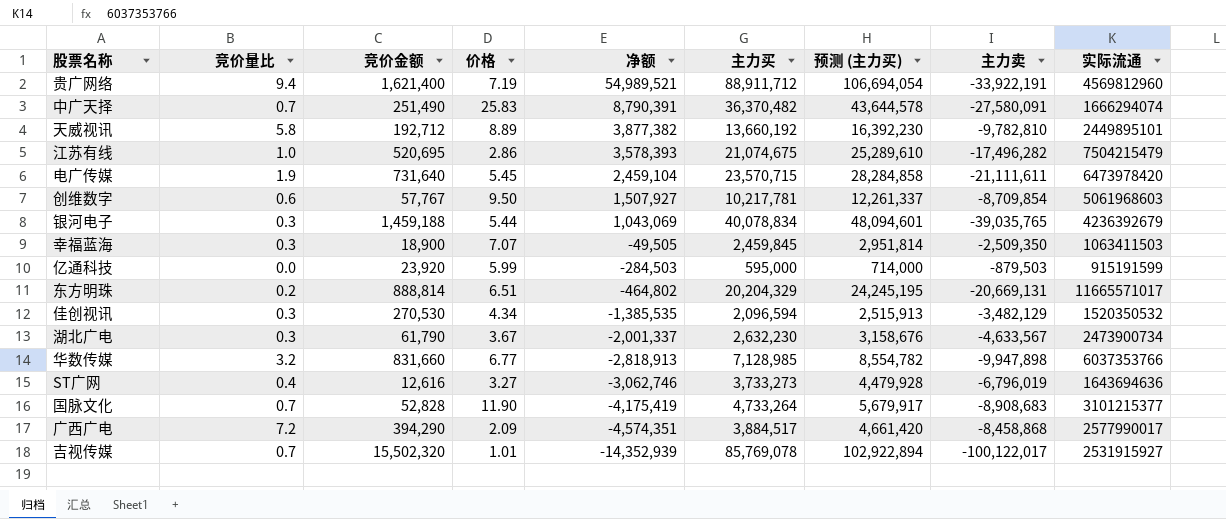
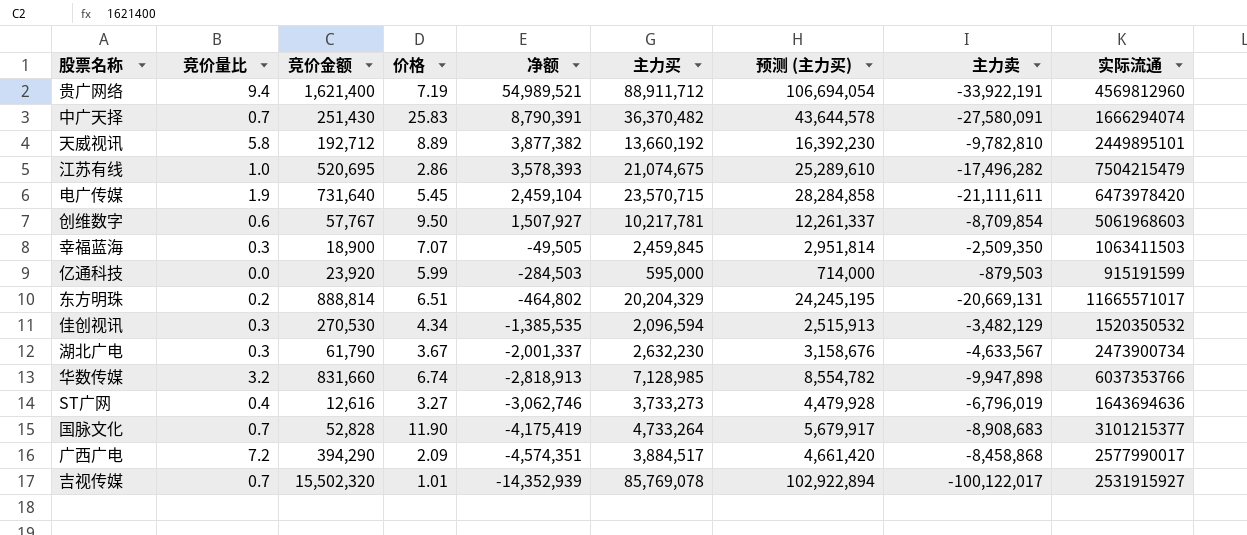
row 银河电子: 0.3 | 1,459,188 | 5.44 | 1,043,069 | 40,078,834 | 48,094,601 | -39,035,765 | 4236392679 -> none
中广天择 | 竞价金额: 251,490 -> 251,430
华数传媒 | 价格: 6.77 -> 6.74

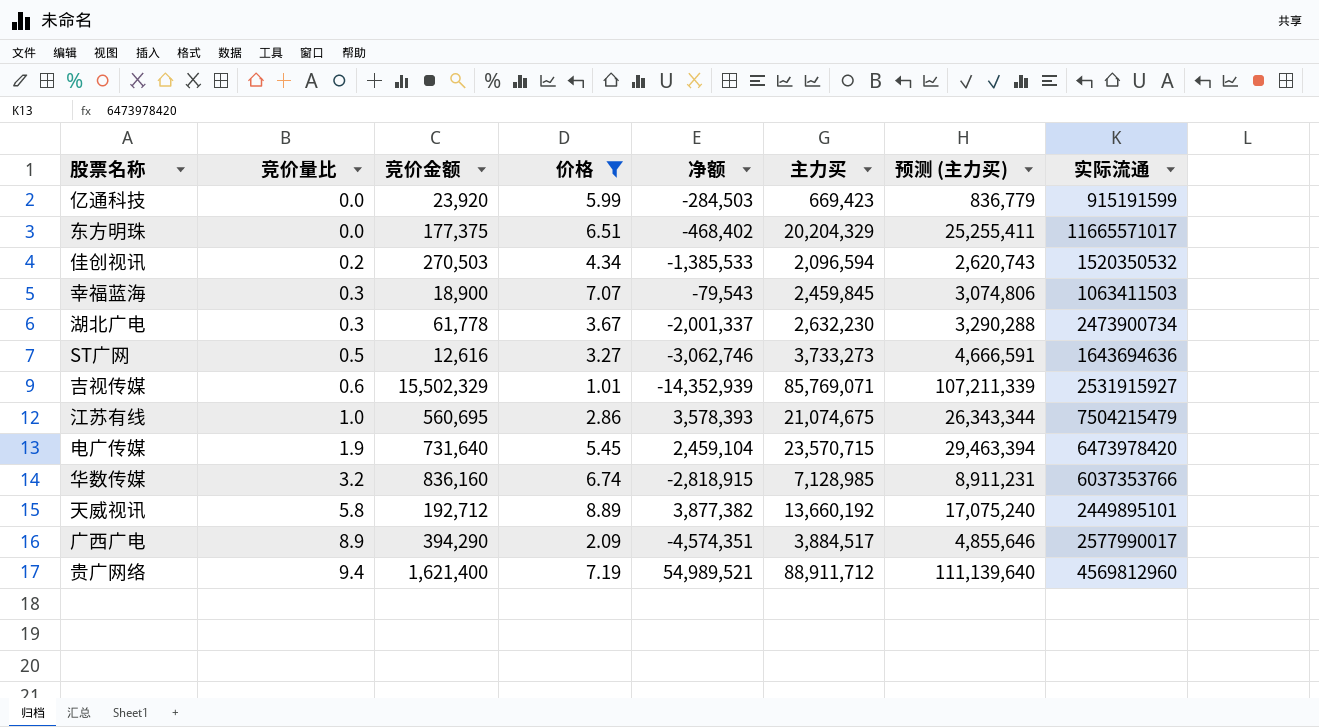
filter: none -> 价格 <= 8.89
row order: 净额 descending -> 竞价量比 ascending
column 主力卖 | formula: [净额] - [主力买] -> none
column 预测 (主力买) | formula: [主力买] * 1.2 -> [主力买] * 1.25
亿通科技 | 主力买: 595,000 -> 669,423
东方明珠 | 竞价量比: 0.2 -> 0.0
东方明珠 | 竞价金额: 888,814 -> 177,375
东方明珠 | 净额: -464,802 -> -468,402
佳创视讯 | 竞价量比: 0.3 -> 0.2
佳创视讯 | 竞价金额: 270,530 -> 270,503
佳创视讯 | 净额: -1,385,535 -> -1,385,533
幸福蓝海 | 净额: -49,505 -> -79,543
湖北广电 | 竞价金额: 61,790 -> 61,778
ST广网 | 竞价量比: 0.4 -> 0.5
吉视传媒 | 竞价量比: 0.7 -> 0.6
吉视传媒 | 竞价金额: 15,502,320 -> 15,502,329
吉视传媒 | 主力买: 85,769,078 -> 85,769,071
江苏有线 | 竞价金额: 520,695 -> 560,695
华数传媒 | 竞价金额: 831,660 -> 836,160
华数传媒 | 净额: -2,818,913 -> -2,818,915
广西广电 | 竞价量比: 7.2 -> 8.9

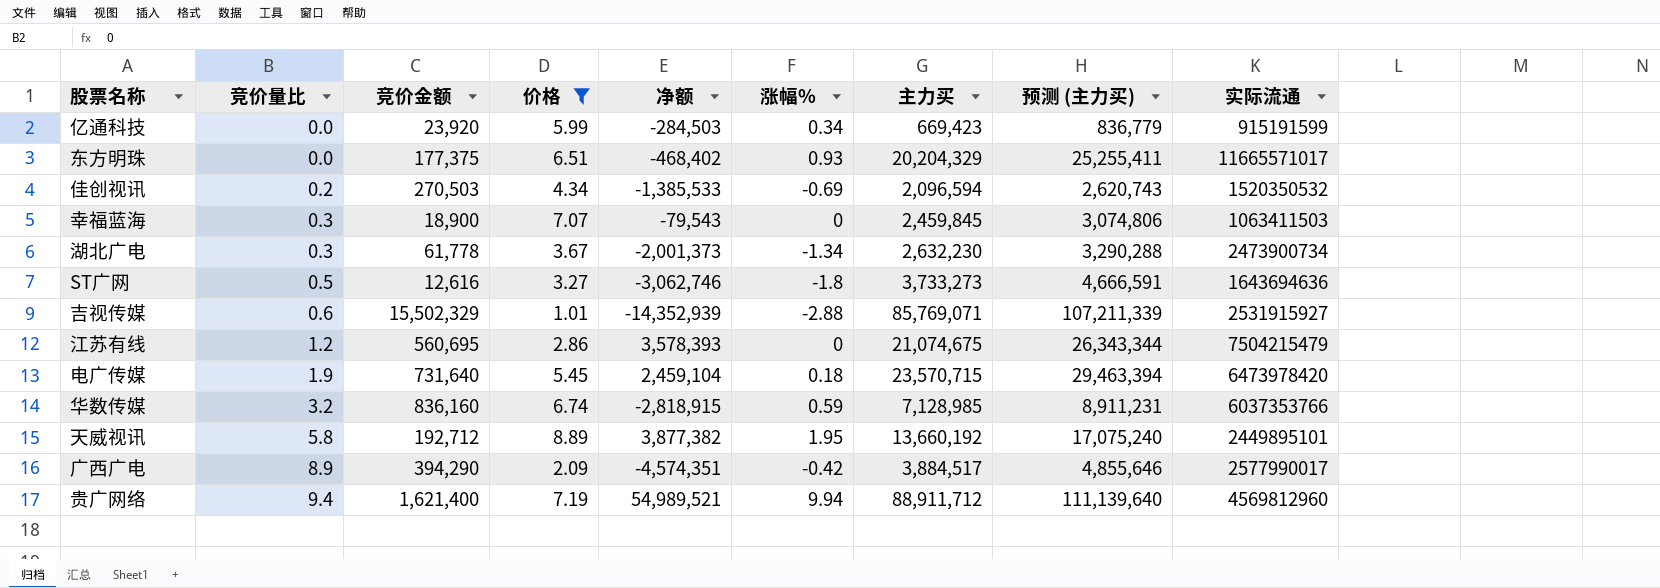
column 涨幅% | position: none -> 6
湖北广电 | 净额: -2,001,337 -> -2,001,373
江苏有线 | 竞价量比: 1.0 -> 1.2

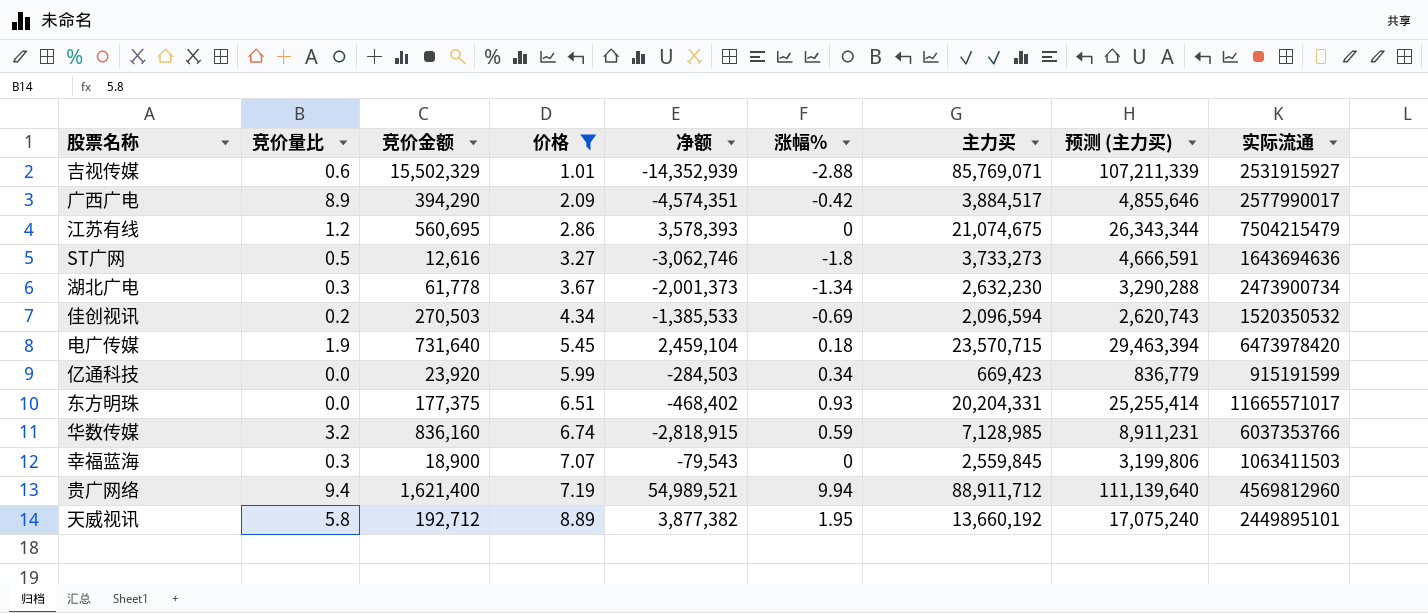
row order: 竞价量比 ascending -> 价格 ascending
东方明珠 | 主力买: 20,204,329 -> 20,204,331
东方明珠 | 预测 (主力买): 25,255,411 -> 25,255,414
幸福蓝海 | 主力买: 2,459,845 -> 2,559,845
幸福蓝海 | 预测 (主力买): 3,074,806 -> 3,199,806

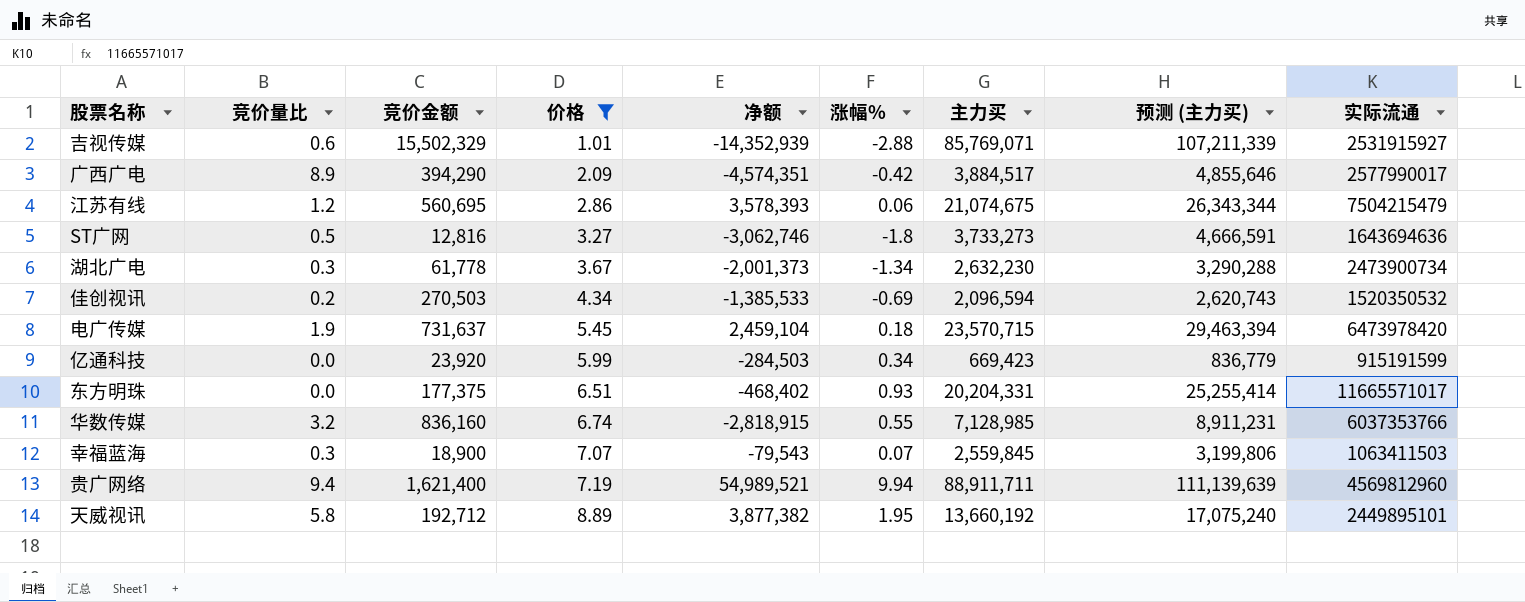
江苏有线 | 涨幅%: 0 -> 0.06
ST广网 | 竞价金额: 12,616 -> 12,816
电广传媒 | 竞价金额: 731,640 -> 731,637
华数传媒 | 涨幅%: 0.59 -> 0.55
幸福蓝海 | 涨幅%: 0 -> 0.07
贵广网络 | 主力买: 88,911,712 -> 88,911,711
贵广网络 | 预测 (主力买): 111,139,640 -> 111,139,639

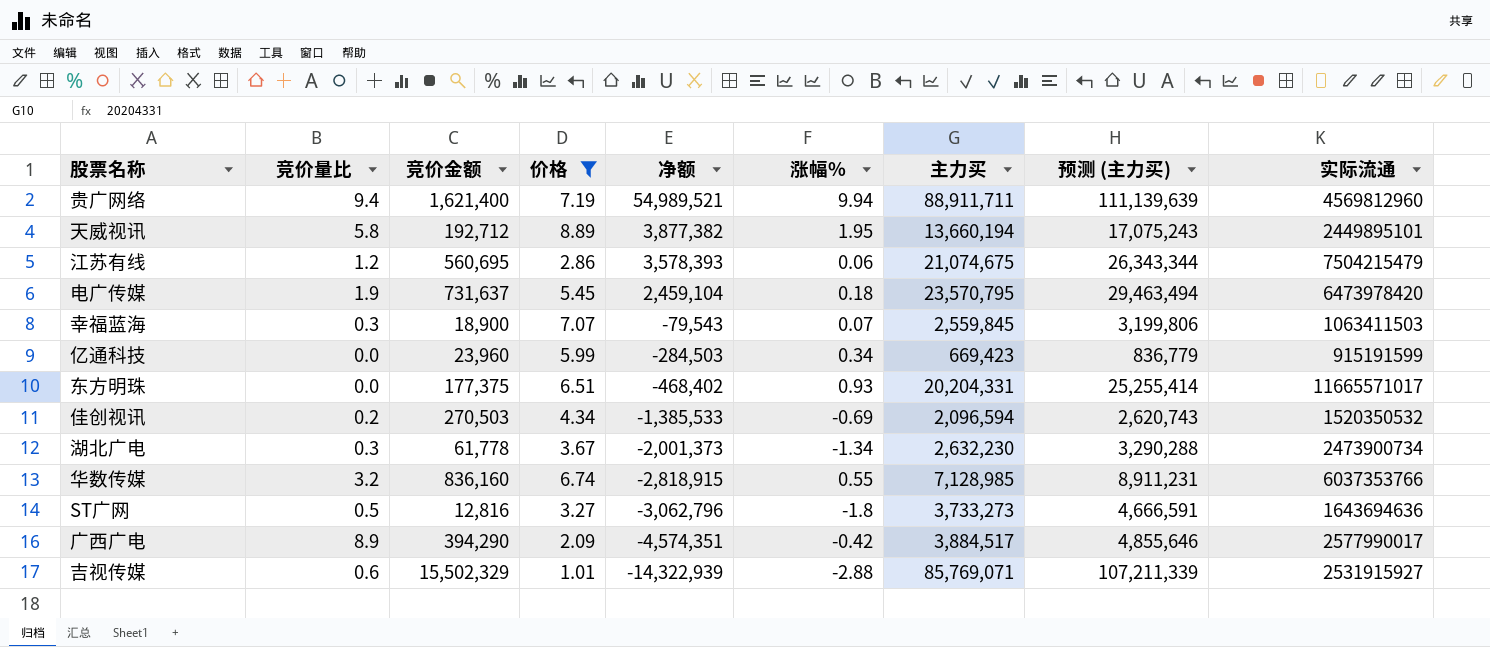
row order: 价格 ascending -> 净额 descending
天威视讯 | 主力买: 13,660,192 -> 13,660,194
天威视讯 | 预测 (主力买): 17,075,240 -> 17,075,243
电广传媒 | 主力买: 23,570,715 -> 23,570,795
电广传媒 | 预测 (主力买): 29,463,394 -> 29,463,494
亿通科技 | 竞价金额: 23,920 -> 23,960
ST广网 | 净额: -3,062,746 -> -3,062,796
吉视传媒 | 净额: -14,352,939 -> -14,322,939

